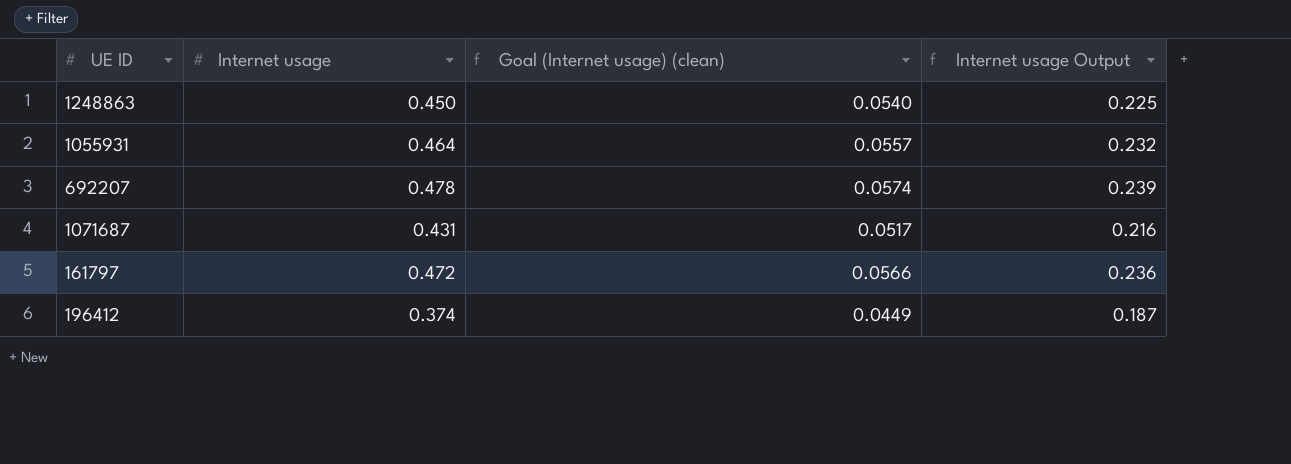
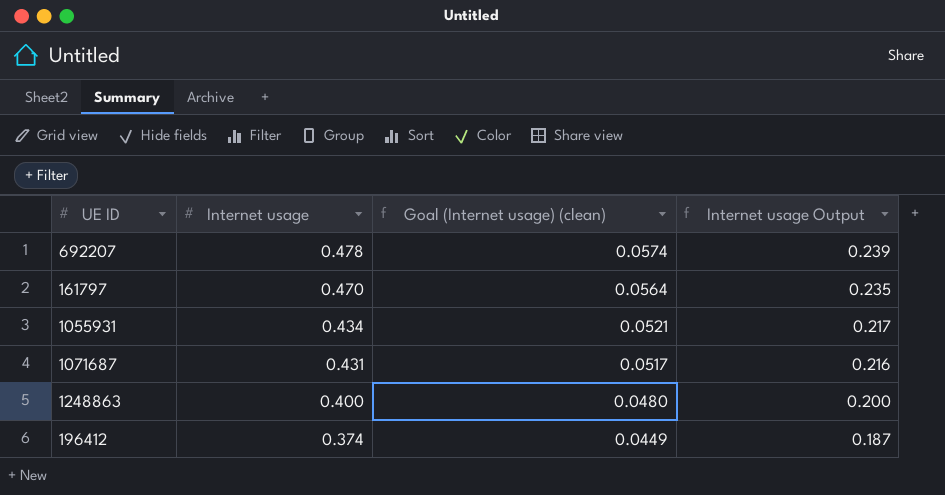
row order: none -> Internet usage descending
161797 | Internet usage: 0.472 -> 0.470
161797 | Goal (Internet usage) (clean): 0.0566 -> 0.0564
161797 | Internet usage Output: 0.236 -> 0.235
1055931 | Internet usage: 0.464 -> 0.434
1055931 | Goal (Internet usage) (clean): 0.0557 -> 0.0521
1055931 | Internet usage Output: 0.232 -> 0.217
1248863 | Internet usage: 0.450 -> 0.400
1248863 | Goal (Internet usage) (clean): 0.0540 -> 0.0480
1248863 | Internet usage Output: 0.225 -> 0.200

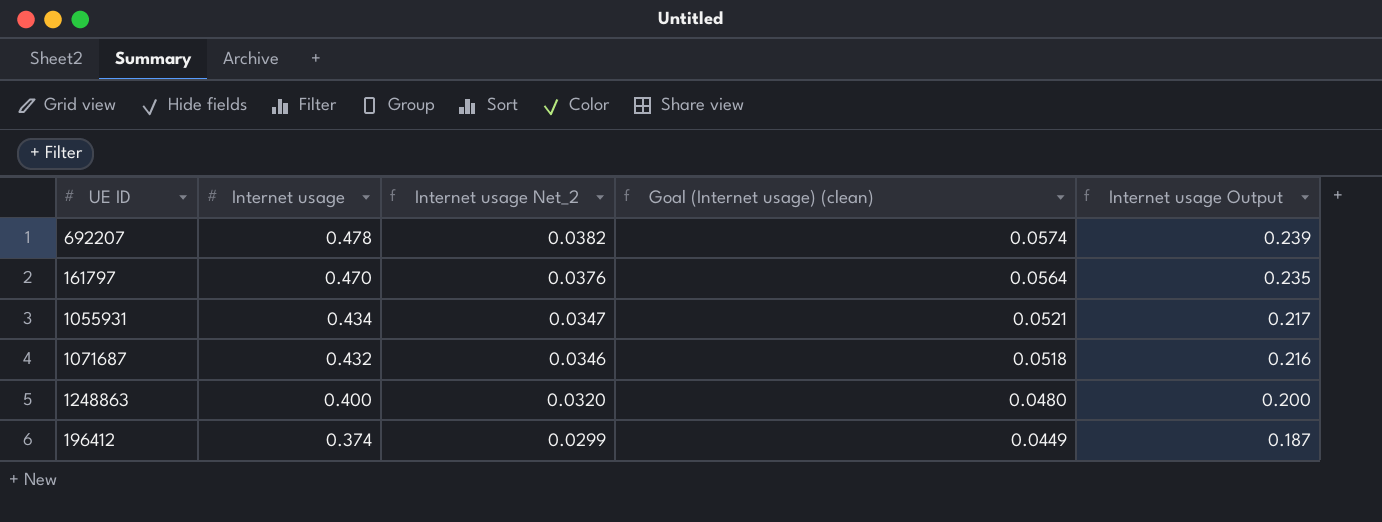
column Internet usage Net_2 | formula: none -> [Internet usage] * 0.08
1071687 | Internet usage: 0.431 -> 0.432
1071687 | Goal (Internet usage) (clean): 0.0517 -> 0.0518

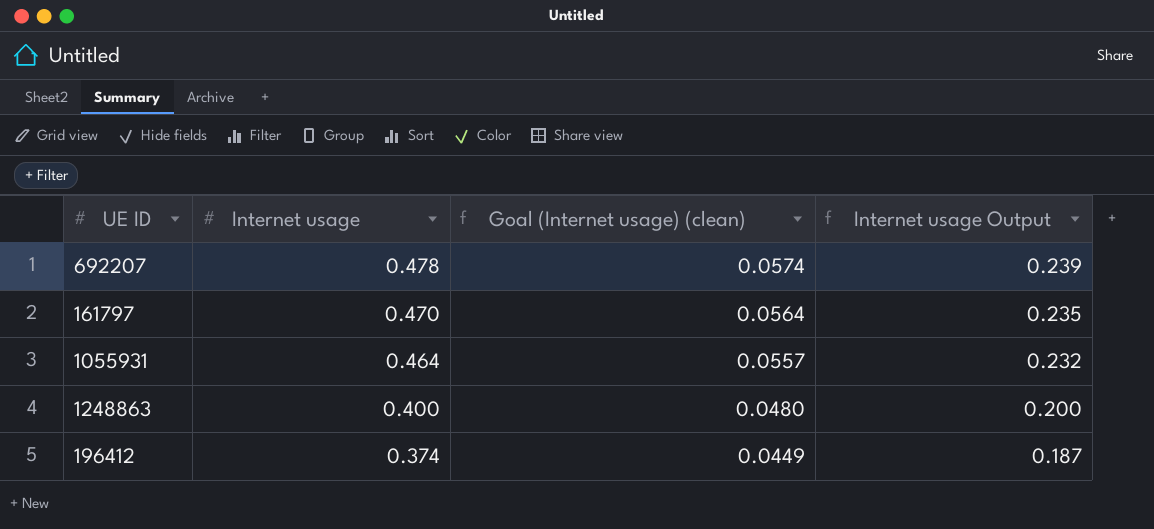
column Internet usage Net_2 | formula: [Internet usage] * 0.08 -> none
row 1071687: 0.432 | 0.0346 | 0.0518 | 0.216 -> none
1055931 | Internet usage: 0.434 -> 0.464
1055931 | Goal (Internet usage) (clean): 0.0521 -> 0.0557
1055931 | Internet usage Output: 0.217 -> 0.232

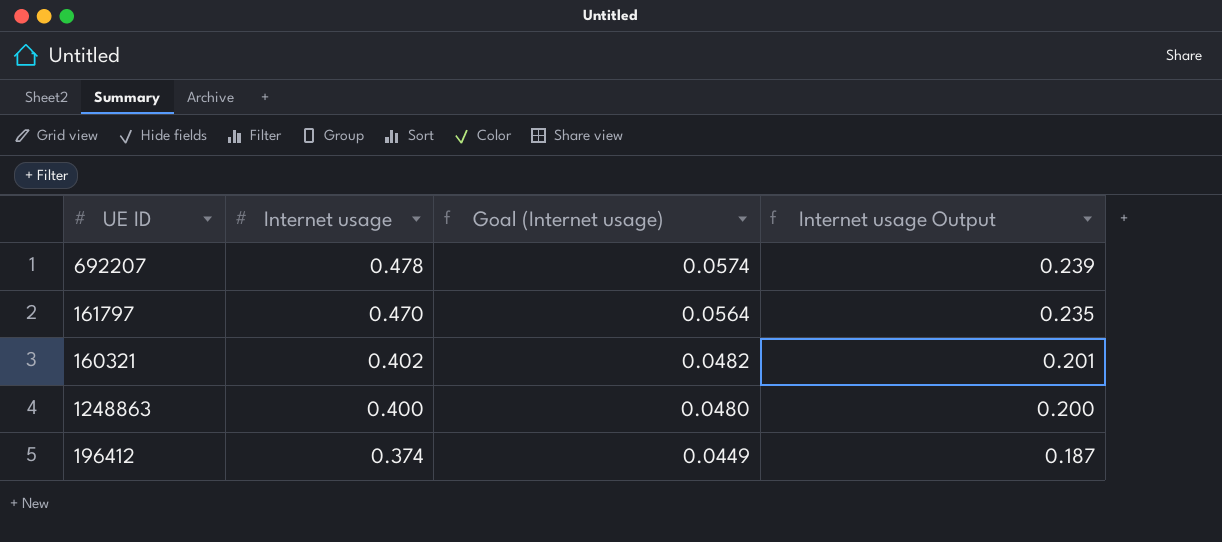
column name: Goal (Internet usage) (clean) -> Goal (Internet usage)
row 1055931: 0.464 | 0.0557 | 0.232 -> none
row 160321: none -> 0.402 | 0.0482 | 0.201

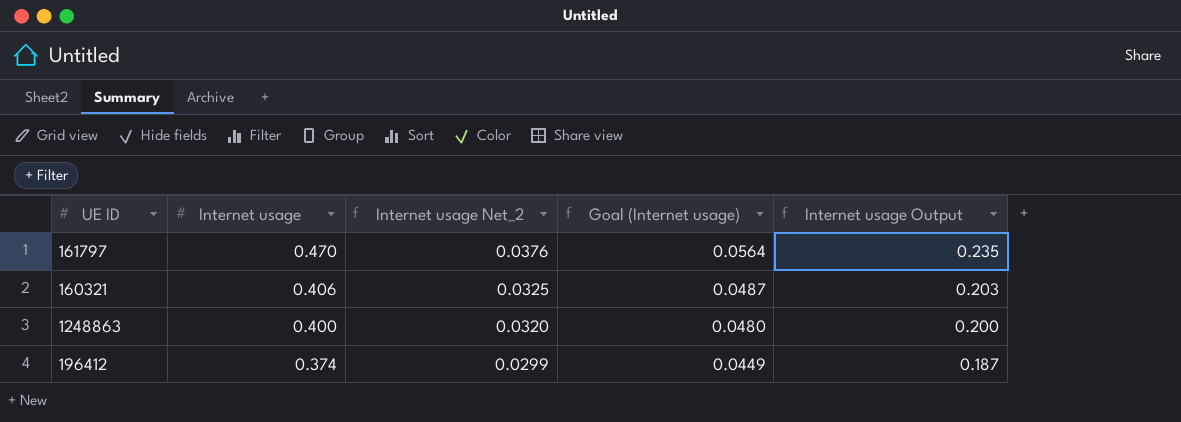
column Internet usage Net_2 | formula: none -> [Internet usage] * 0.08
row 692207: 0.478 | 0.0574 | 0.239 -> none
160321 | Internet usage: 0.402 -> 0.406
160321 | Goal (Internet usage): 0.0482 -> 0.0487
160321 | Internet usage Output: 0.201 -> 0.203

